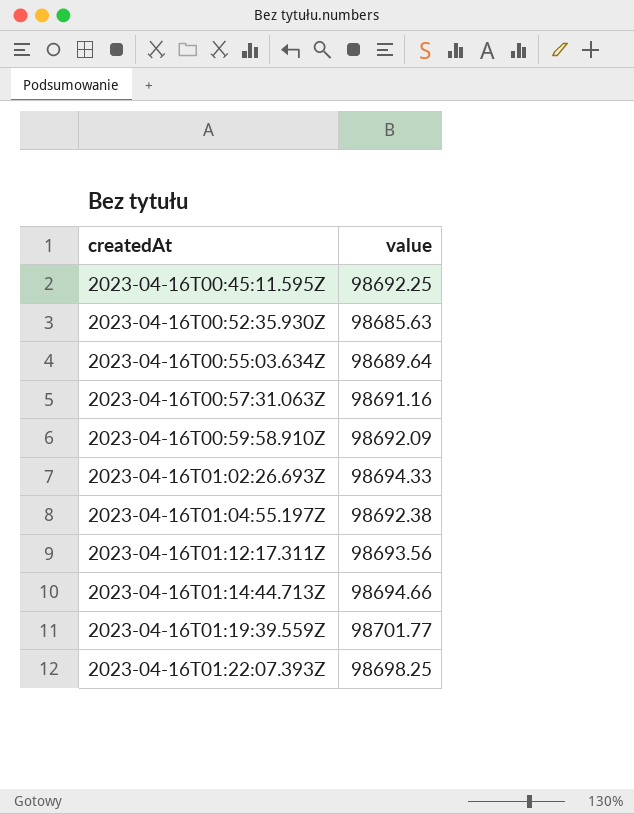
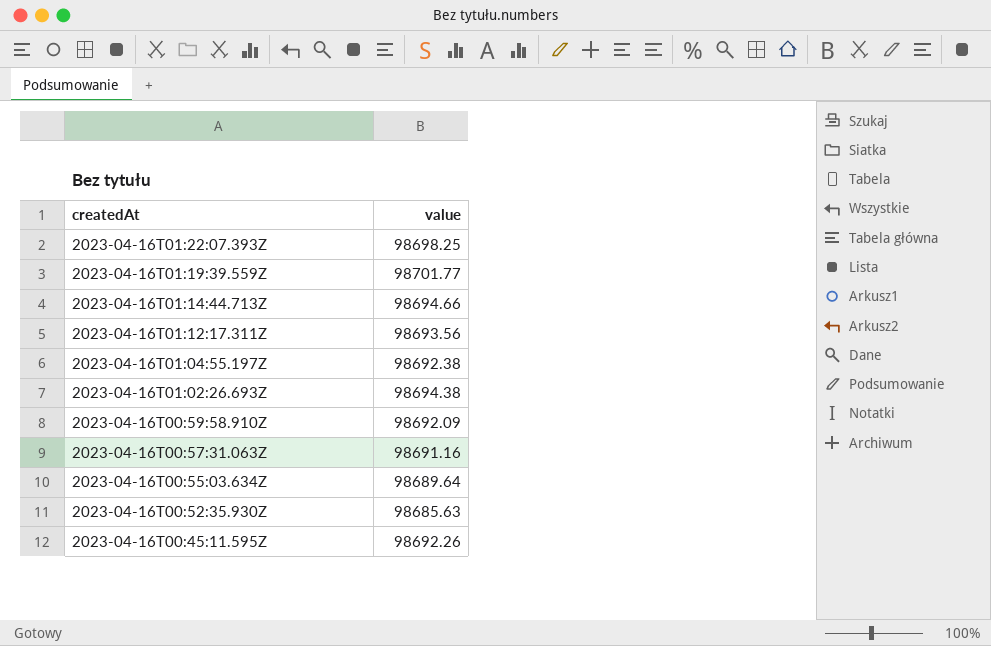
row order: createdAt ascending -> createdAt descending
2023-04-16T01:02:26.693Z | value: 98694.33 -> 98694.38
2023-04-16T00:45:11.595Z | value: 98692.25 -> 98692.26

